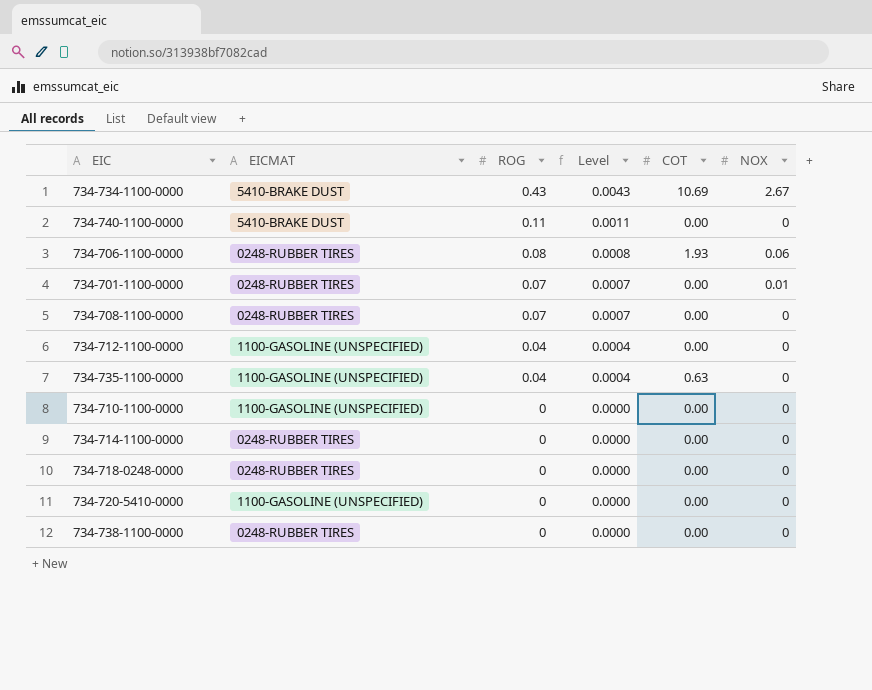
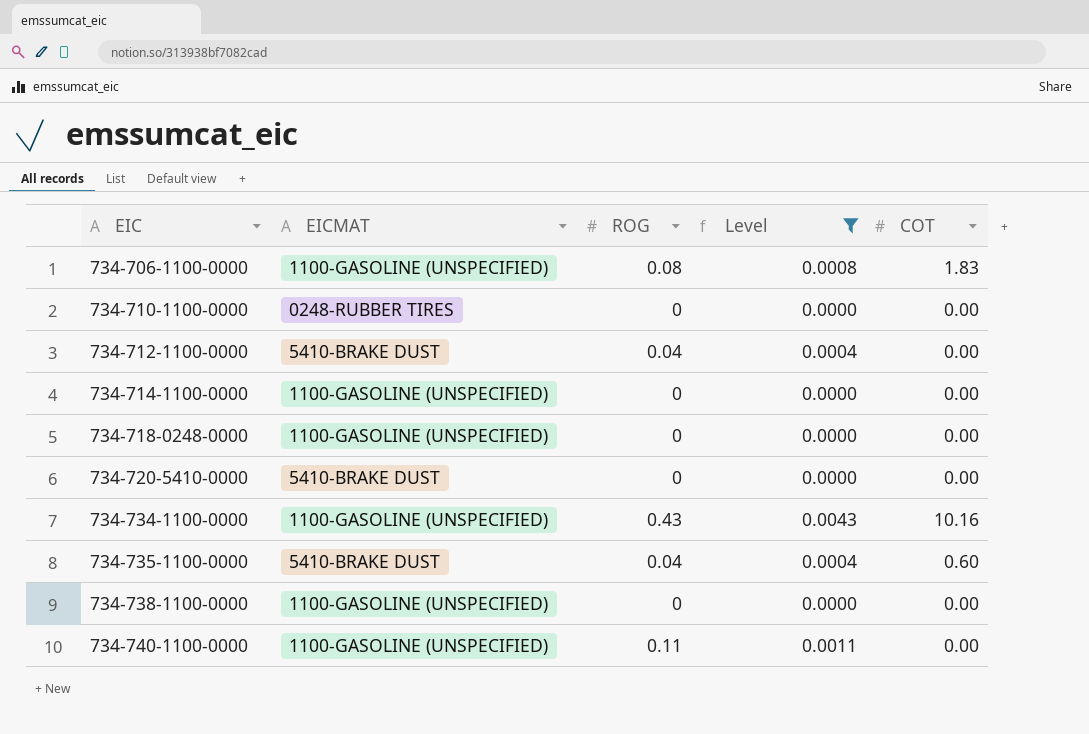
filter: none -> Level != 0.0007
row order: ROG descending -> EIC ascending
column NOX | position: 6 -> none
734-706-1100-0000 | EICMAT: 0248-RUBBER TIRES -> 1100-GASOLINE (UNSPECIFIED)
734-706-1100-0000 | COT: 1.93 -> 1.83
734-710-1100-0000 | EICMAT: 1100-GASOLINE (UNSPECIFIED) -> 0248-RUBBER TIRES
734-712-1100-0000 | EICMAT: 1100-GASOLINE (UNSPECIFIED) -> 5410-BRAKE DUST
734-714-1100-0000 | EICMAT: 0248-RUBBER TIRES -> 1100-GASOLINE (UNSPECIFIED)
734-718-0248-0000 | EICMAT: 0248-RUBBER TIRES -> 1100-GASOLINE (UNSPECIFIED)
734-720-5410-0000 | EICMAT: 1100-GASOLINE (UNSPECIFIED) -> 5410-BRAKE DUST
734-734-1100-0000 | EICMAT: 5410-BRAKE DUST -> 1100-GASOLINE (UNSPECIFIED)
734-734-1100-0000 | COT: 10.69 -> 10.16
734-735-1100-0000 | EICMAT: 1100-GASOLINE (UNSPECIFIED) -> 5410-BRAKE DUST
734-735-1100-0000 | COT: 0.63 -> 0.60
734-738-1100-0000 | EICMAT: 0248-RUBBER TIRES -> 1100-GASOLINE (UNSPECIFIED)
734-740-1100-0000 | EICMAT: 5410-BRAKE DUST -> 1100-GASOLINE (UNSPECIFIED)

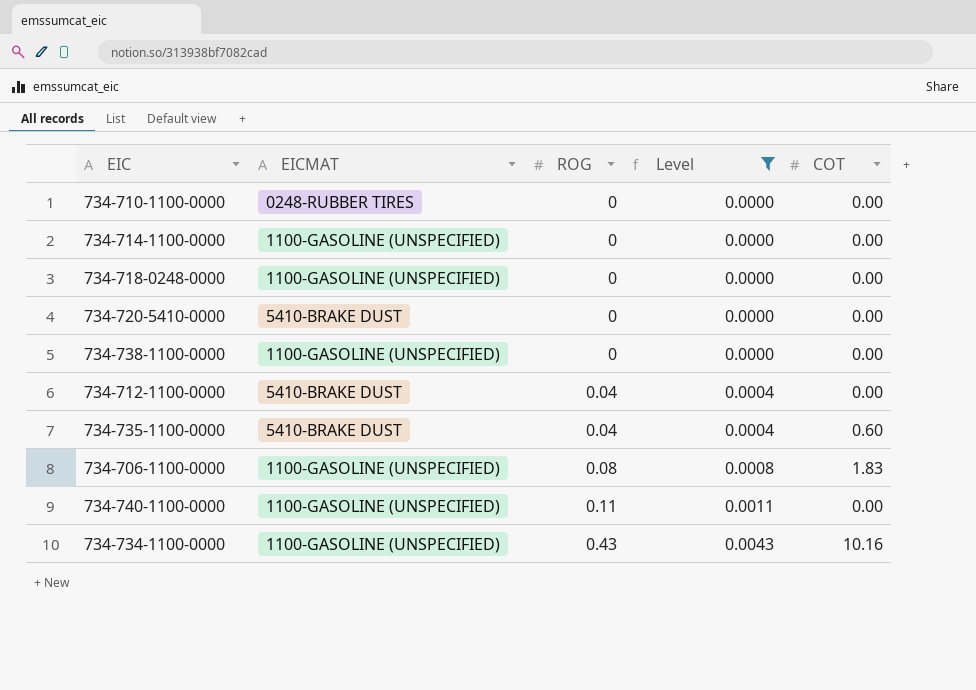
row order: EIC ascending -> ROG ascending

